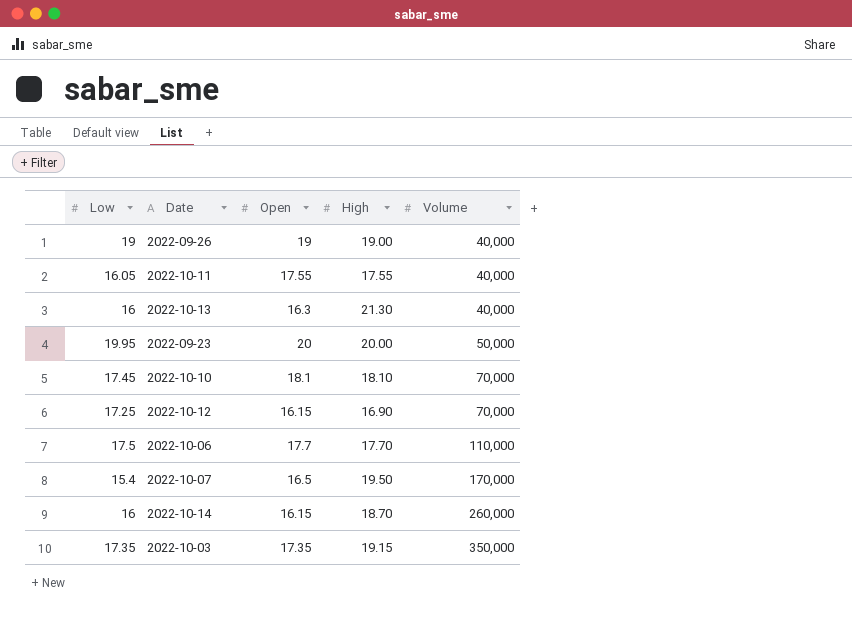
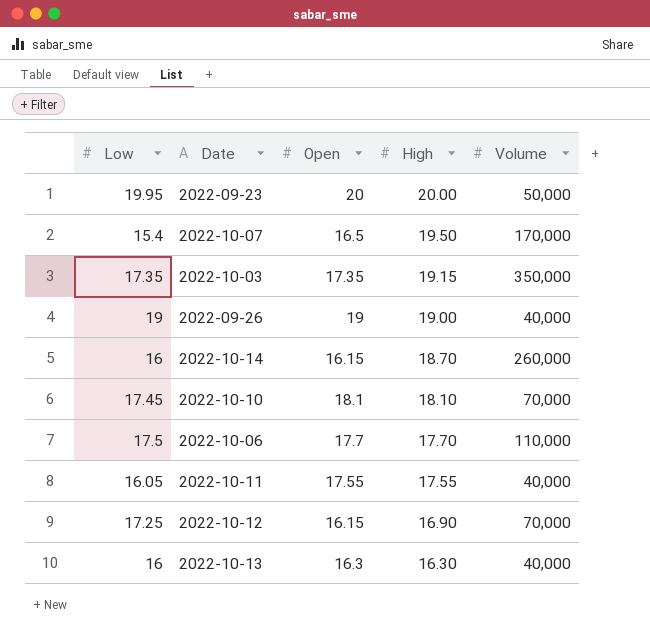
row order: Volume ascending -> High descending
2022-10-13 | High: 21.30 -> 16.30

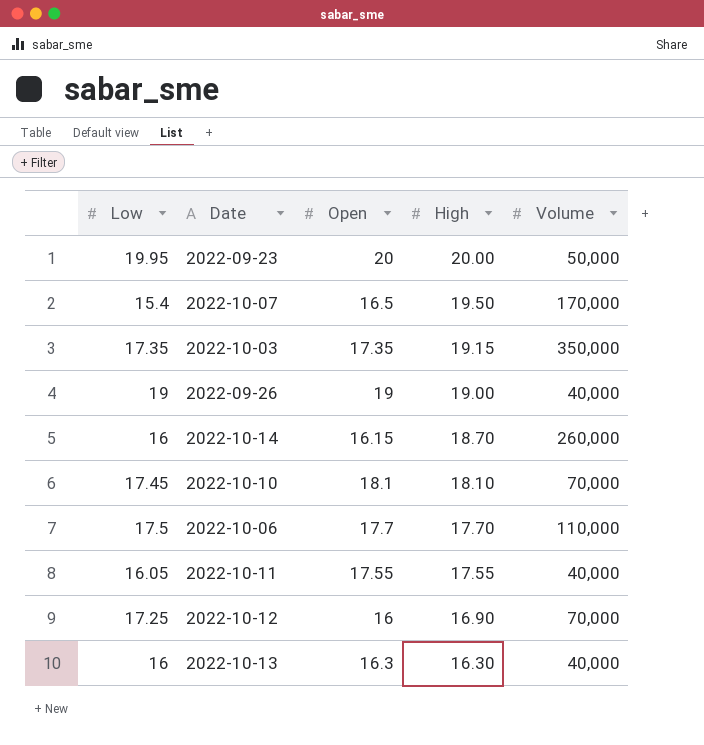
2022-10-12 | Open: 16.15 -> 16

